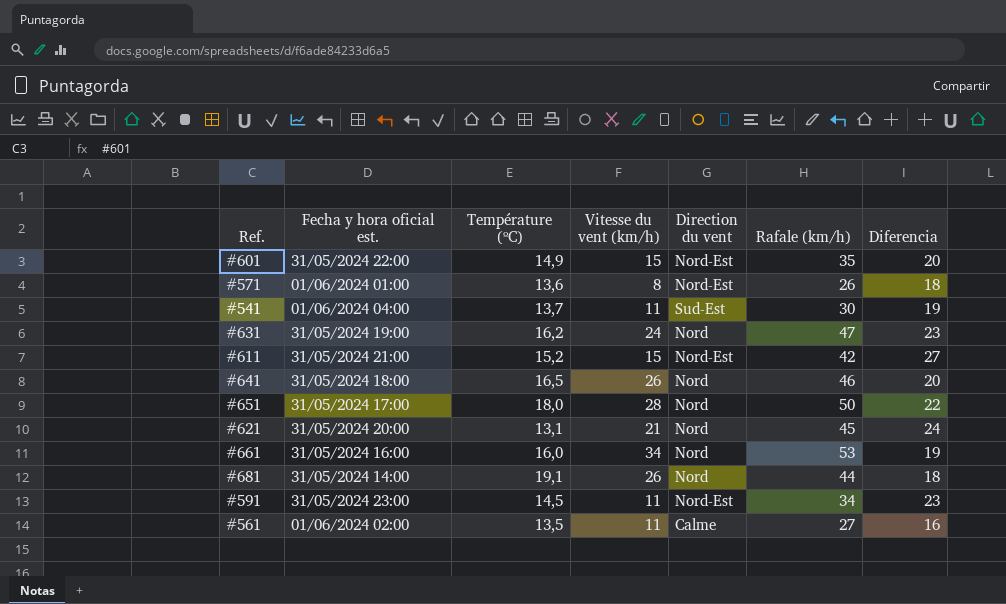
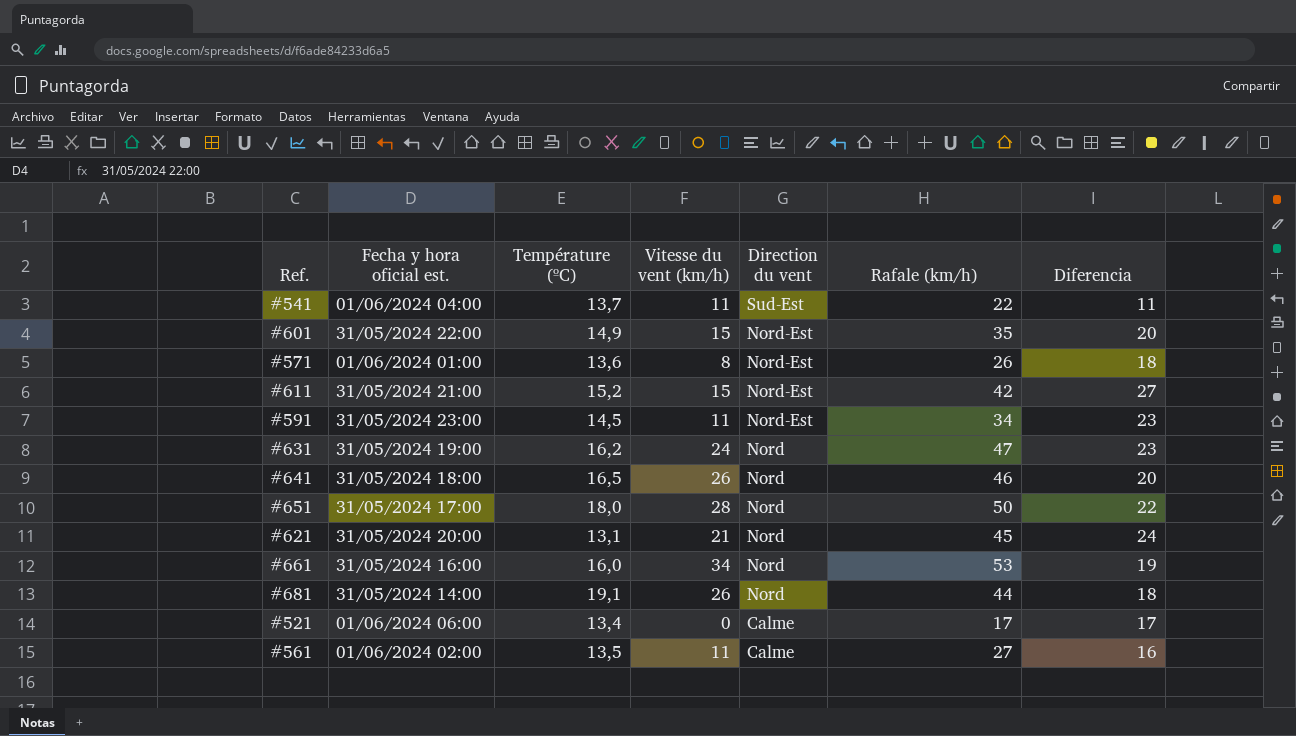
row order: none -> Direction du vent descending
#541 | Rafale (km/h): 30 -> 22
#541 | Diferencia: 19 -> 11
row #521: none -> 01/06/2024 06:00 | 13,4 | 0 | Calme | 17 | 17

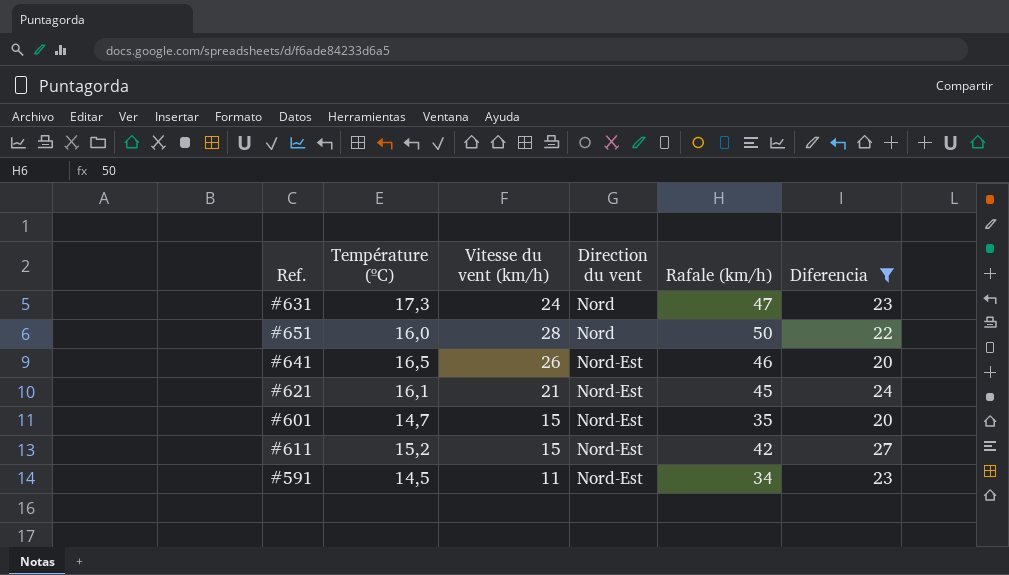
filter: none -> Diferencia >= 20
row order: Direction du vent descending -> Direction du vent ascending
column Fecha y hora oficial est. | position: 2 -> none
#631 | Température (ºC): 16,2 -> 17,3
#651 | Température (ºC): 18,0 -> 16,0
#641 | Direction du vent: Nord -> Nord-Est
#621 | Température (ºC): 13,1 -> 16,1
#621 | Direction du vent: Nord -> Nord-Est
#601 | Température (ºC): 14,9 -> 14,7

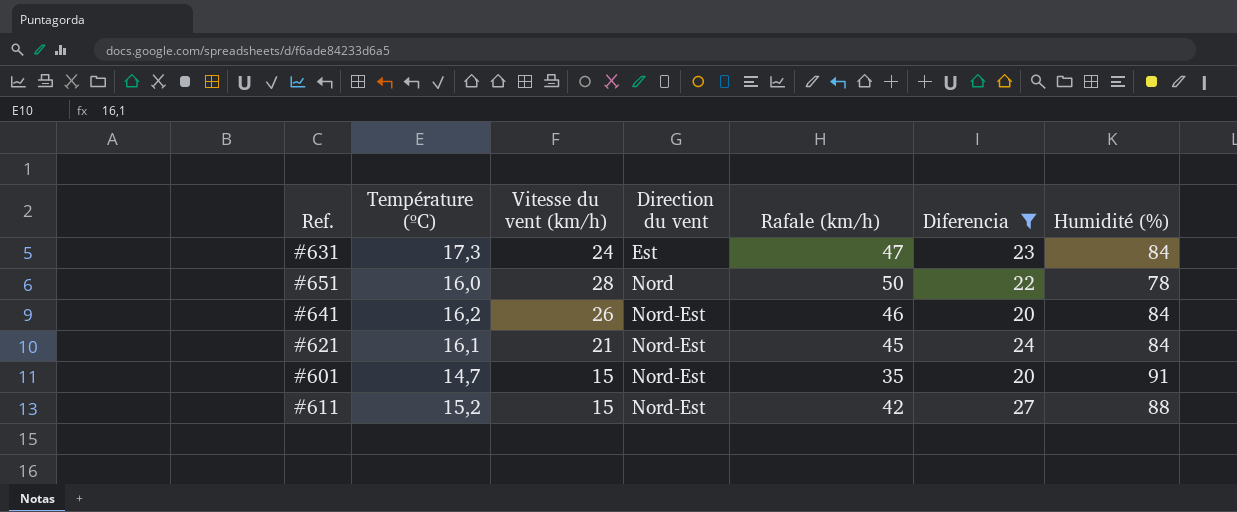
column Humidité (%) | position: none -> 7
row #591: 14,5 | 11 | Nord-Est | 34 | 23 -> none
#631 | Direction du vent: Nord -> Est
#641 | Température (ºC): 16,5 -> 16,2

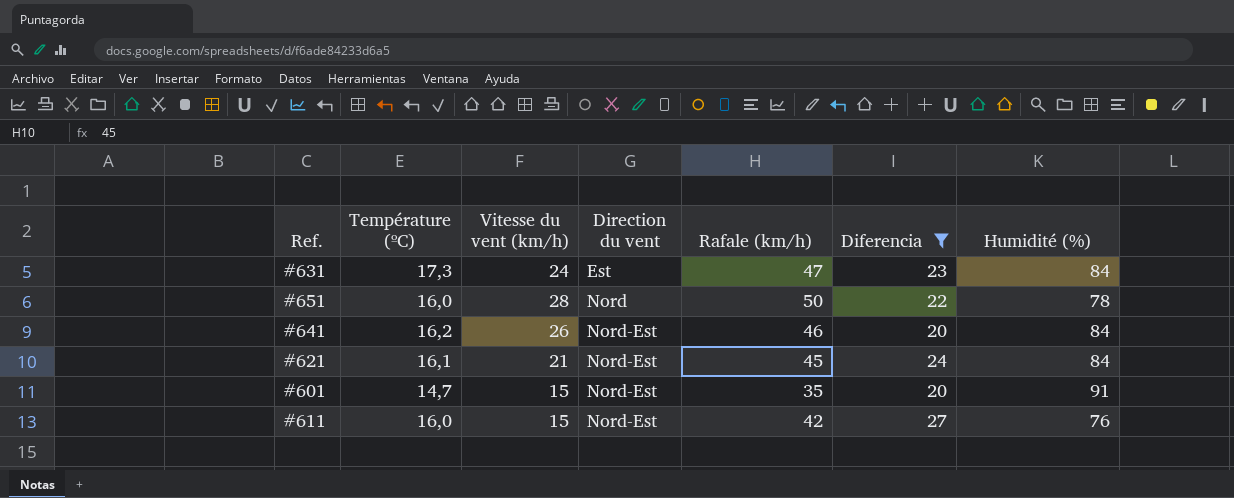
#611 | Température (ºC): 15,2 -> 16,0
#611 | Humidité (%): 88 -> 76

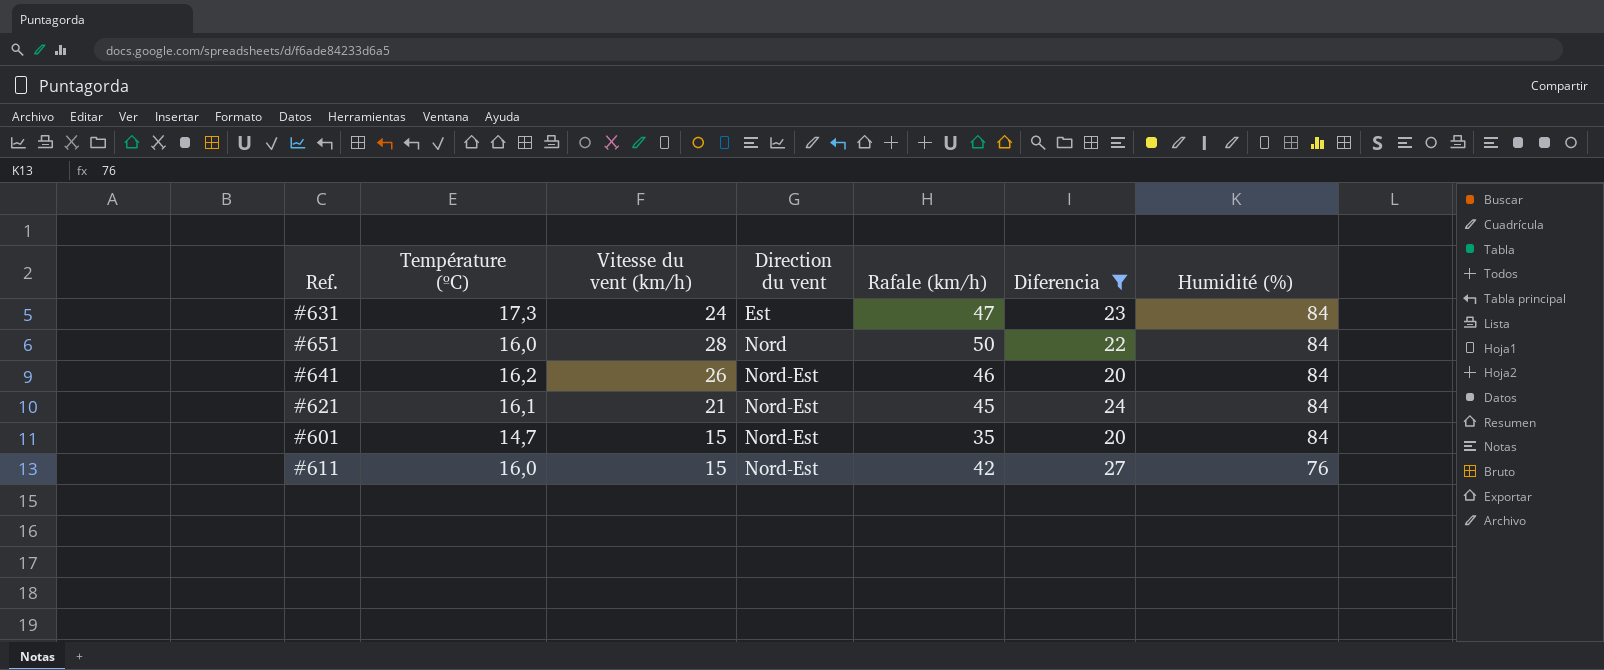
#651 | Humidité (%): 78 -> 84
#601 | Humidité (%): 91 -> 84

